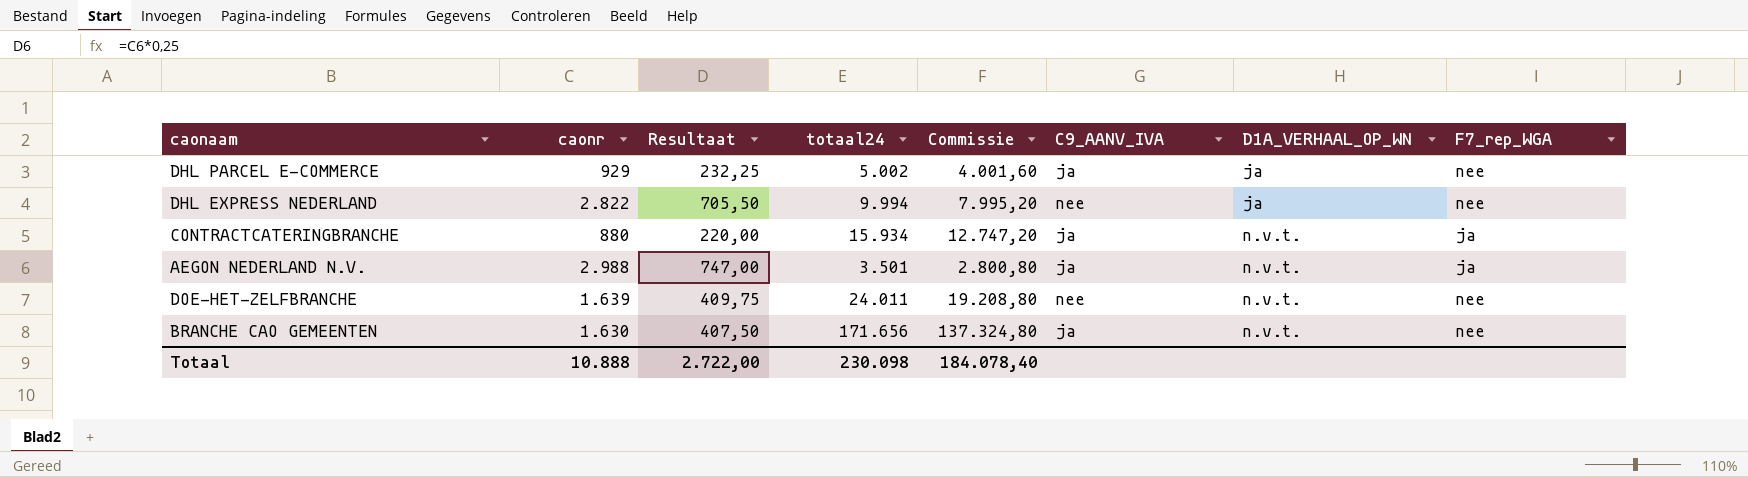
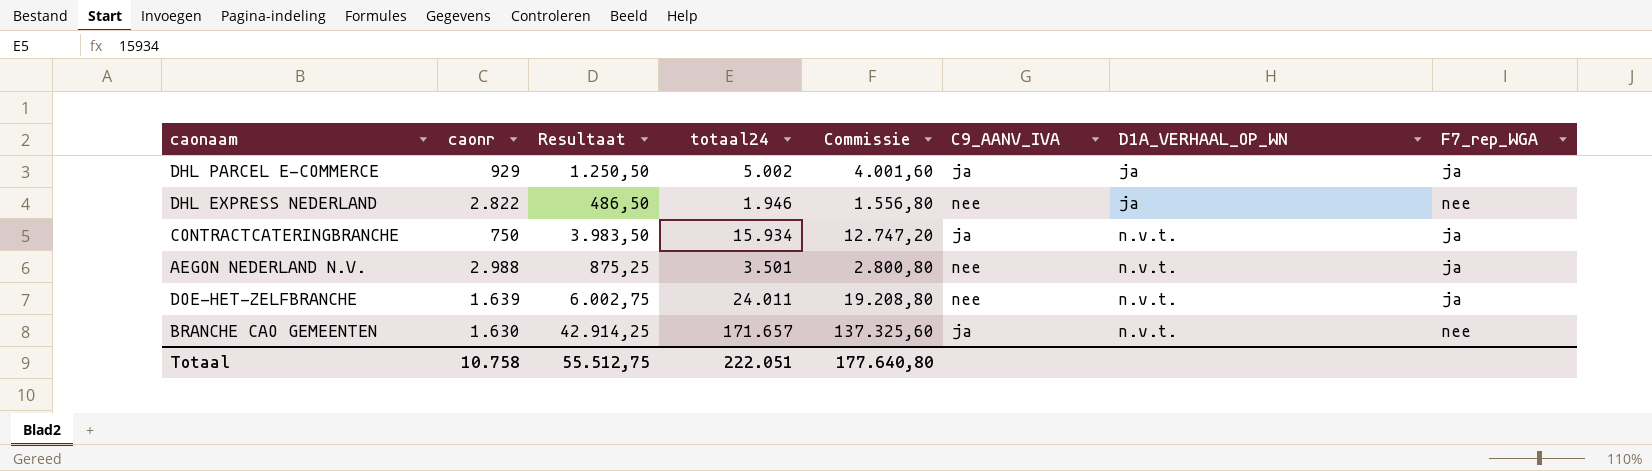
column Resultaat | formula: [caonr] * 0,25 -> [totaal24] * 0,25
DHL PARCEL E-COMMERCE | F7_rep_WGA: nee -> ja
DHL EXPRESS NEDERLAND | totaal24: 9.994 -> 1.946
DHL EXPRESS NEDERLAND | Commissie: 7.995,20 -> 1.556,80
CONTRACTCATERINGBRANCHE | caonr: 880 -> 750
AEGON NEDERLAND N.V. | C9_AANV_IVA: ja -> nee
DOE-HET-ZELFBRANCHE | F7_rep_WGA: nee -> ja
BRANCHE CAO GEMEENTEN | totaal24: 171.656 -> 171.657
BRANCHE CAO GEMEENTEN | Commissie: 137.324,80 -> 137.325,60
Totaal | caonr: 10.888 -> 10.758
Totaal | Resultaat: 2.722,00 -> 55.512,75
Totaal | totaal24: 230.098 -> 222.051
Totaal | Commissie: 184.078,40 -> 177.640,80

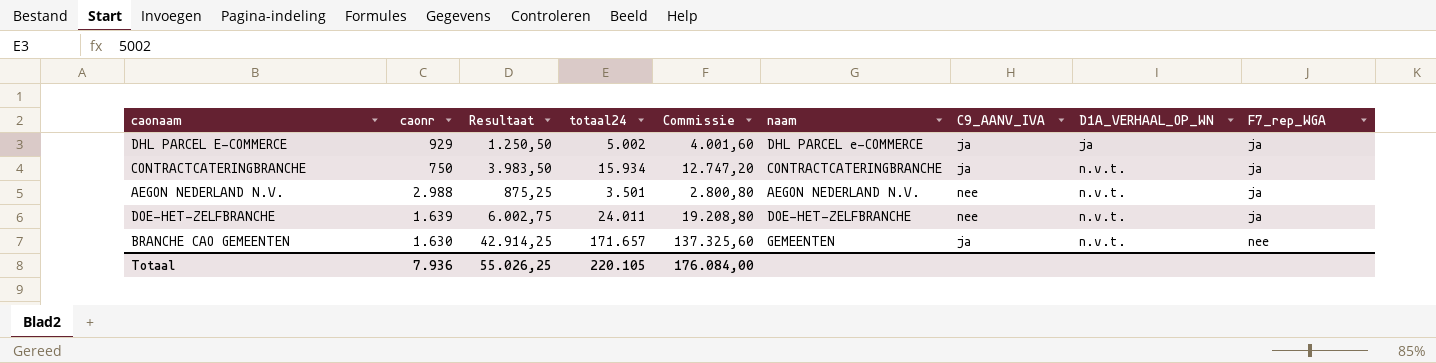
column naam | position: none -> 6
row DHL EXPRESS NEDERLAND: 2.822 | 486,50 | 1.946 | 1.556,80 | nee | ja | nee -> none
Totaal | caonr: 10.758 -> 7.936
Totaal | Resultaat: 55.512,75 -> 55.026,25
Totaal | totaal24: 222.051 -> 220.105
Totaal | Commissie: 177.640,80 -> 176.084,00

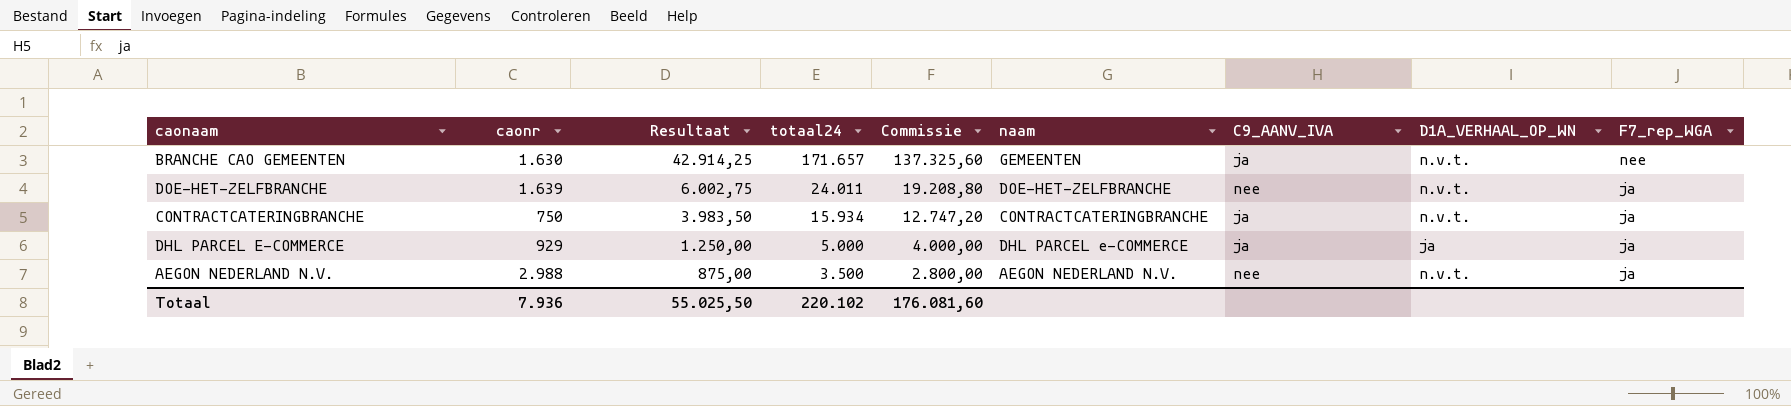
row order: D1A_VERHAAL_OP_WN ascending -> Resultaat descending
DHL PARCEL E-COMMERCE | Resultaat: 1.250,50 -> 1.250,00
DHL PARCEL E-COMMERCE | totaal24: 5.002 -> 5.000
DHL PARCEL E-COMMERCE | Commissie: 4.001,60 -> 4.000,00
AEGON NEDERLAND N.V. | Resultaat: 875,25 -> 875,00
AEGON NEDERLAND N.V. | totaal24: 3.501 -> 3.500
AEGON NEDERLAND N.V. | Commissie: 2.800,80 -> 2.800,00
Totaal | Resultaat: 55.026,25 -> 55.025,50
Totaal | totaal24: 220.105 -> 220.102
Totaal | Commissie: 176.084,00 -> 176.081,60

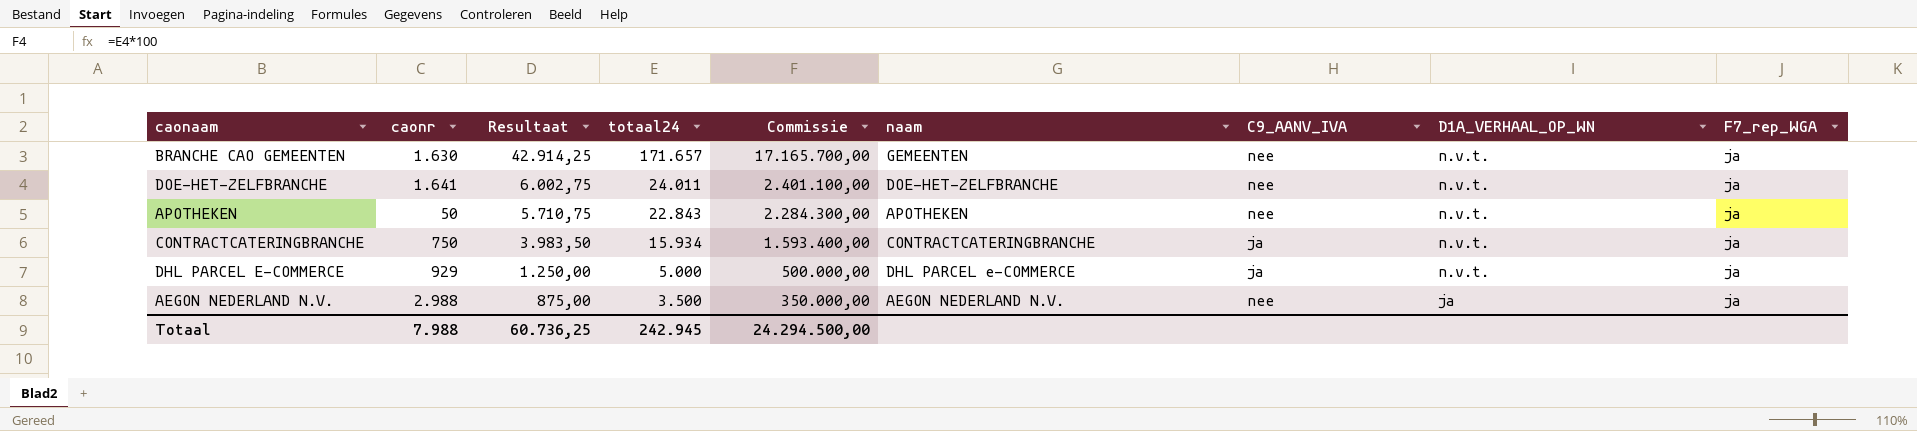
column Commissie | formula: [totaal24] * 0,8 -> [totaal24] * 100
BRANCHE CAO GEMEENTEN | C9_AANV_IVA: ja -> nee
BRANCHE CAO GEMEENTEN | F7_rep_WGA: nee -> ja
DOE-HET-ZELFBRANCHE | caonr: 1.639 -> 1.641
row APOTHEKEN: none -> 50 | 5.710,75 | 22.843 | 2.284.300,00 | APOTHEKEN | nee | n.v.t. | ja
DHL PARCEL E-COMMERCE | D1A_VERHAAL_OP_WN: ja -> n.v.t.
AEGON NEDERLAND N.V. | D1A_VERHAAL_OP_WN: n.v.t. -> ja
Totaal | caonr: 7.936 -> 7.988
Totaal | Resultaat: 55.025,50 -> 60.736,25
Totaal | totaal24: 220.102 -> 242.945
Totaal | Commissie: 176.081,60 -> 24.294.500,00

